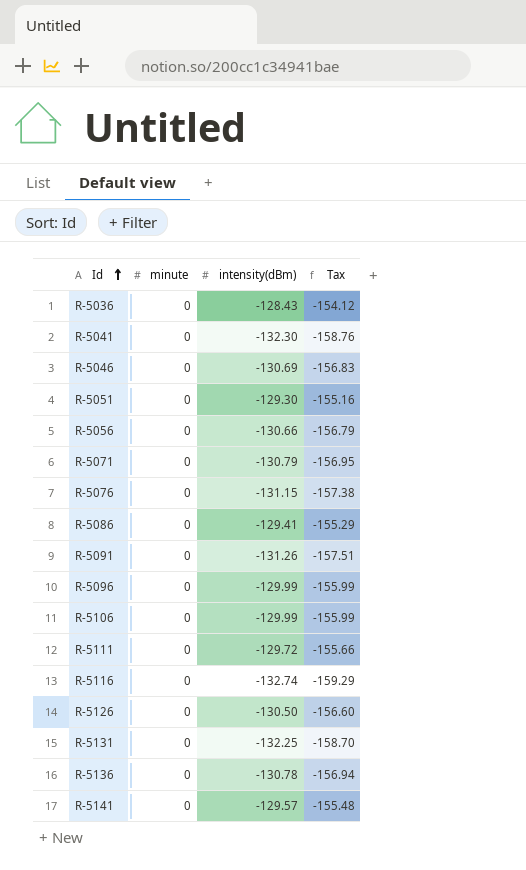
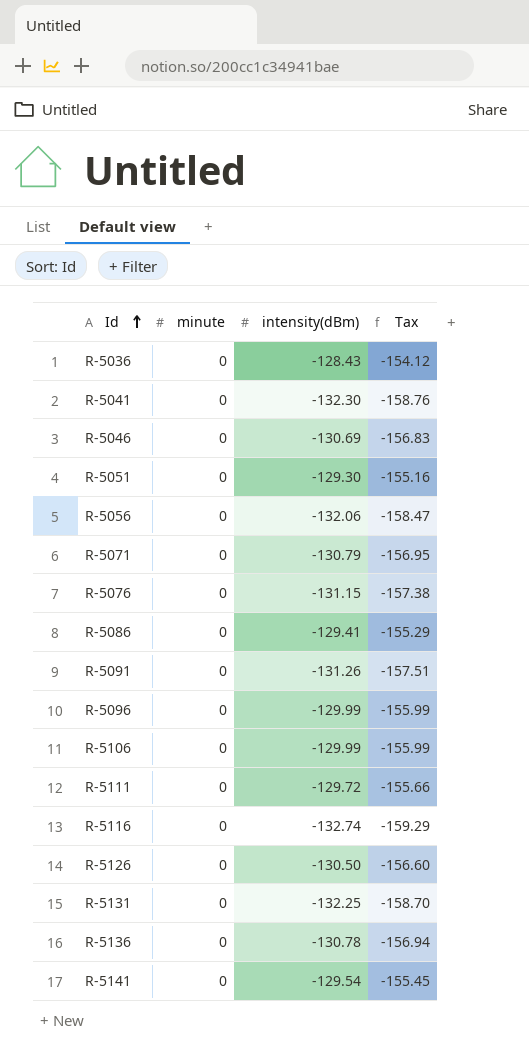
R-5056 | intensity(dBm): -130.66 -> -132.06
R-5056 | Tax: -156.79 -> -158.47
R-5141 | intensity(dBm): -129.57 -> -129.54
R-5141 | Tax: -155.48 -> -155.45

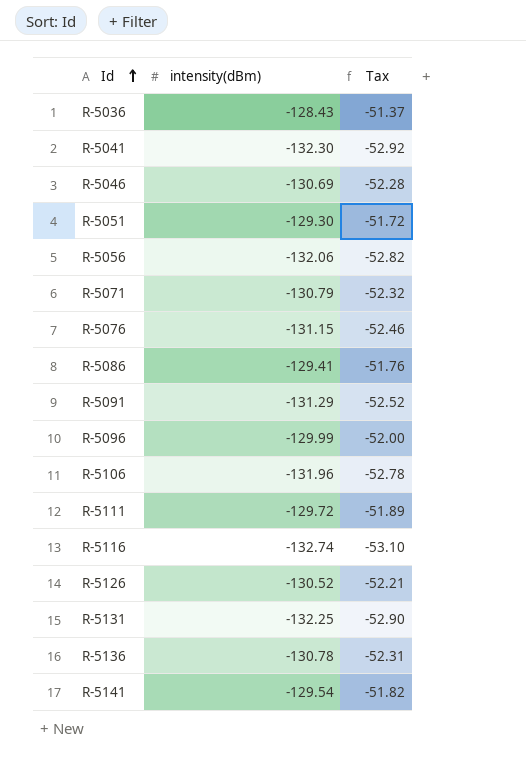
column minute | position: 2 -> none
column Tax | formula: [intensity(dBm)] * 1.2 -> [intensity(dBm)] * 0.4
R-5091 | intensity(dBm): -131.26 -> -131.29
R-5106 | intensity(dBm): -129.99 -> -131.96
R-5126 | intensity(dBm): -130.50 -> -130.52

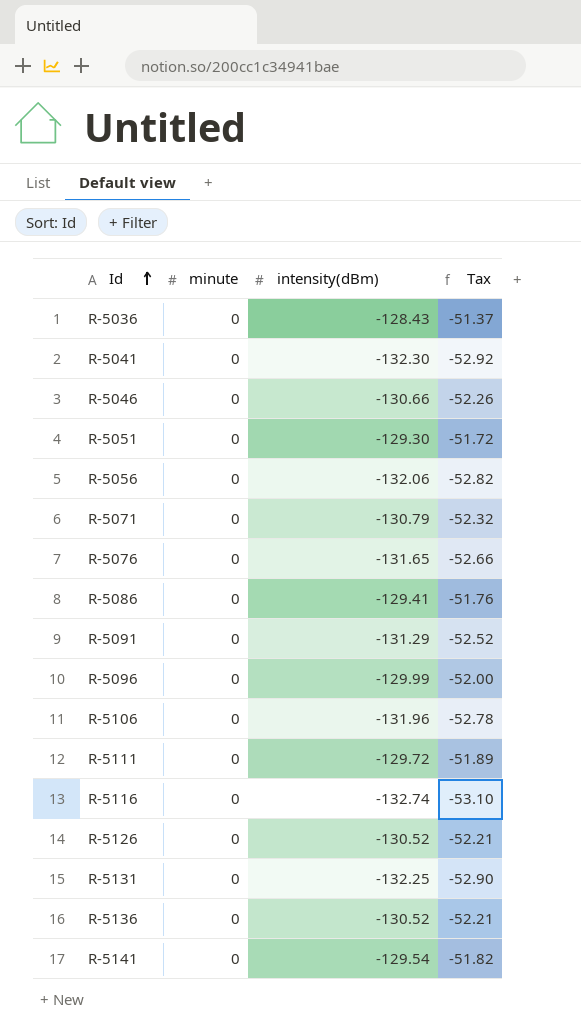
column minute | position: none -> 2
R-5046 | intensity(dBm): -130.69 -> -130.66
R-5046 | Tax: -52.28 -> -52.26
R-5076 | intensity(dBm): -131.15 -> -131.65
R-5076 | Tax: -52.46 -> -52.66
R-5136 | intensity(dBm): -130.78 -> -130.52
R-5136 | Tax: -52.31 -> -52.21

